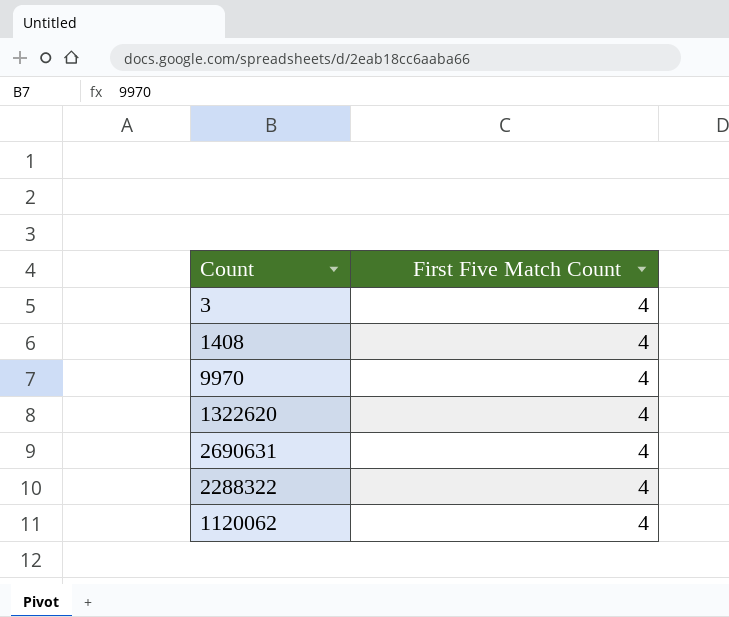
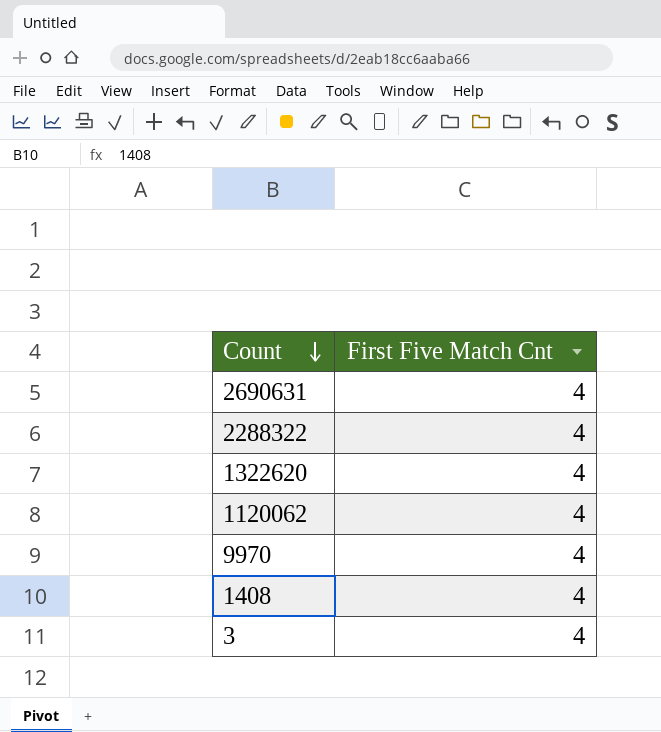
row order: none -> Count descending
column name: First Five Match Count -> First Five Match Cnt

